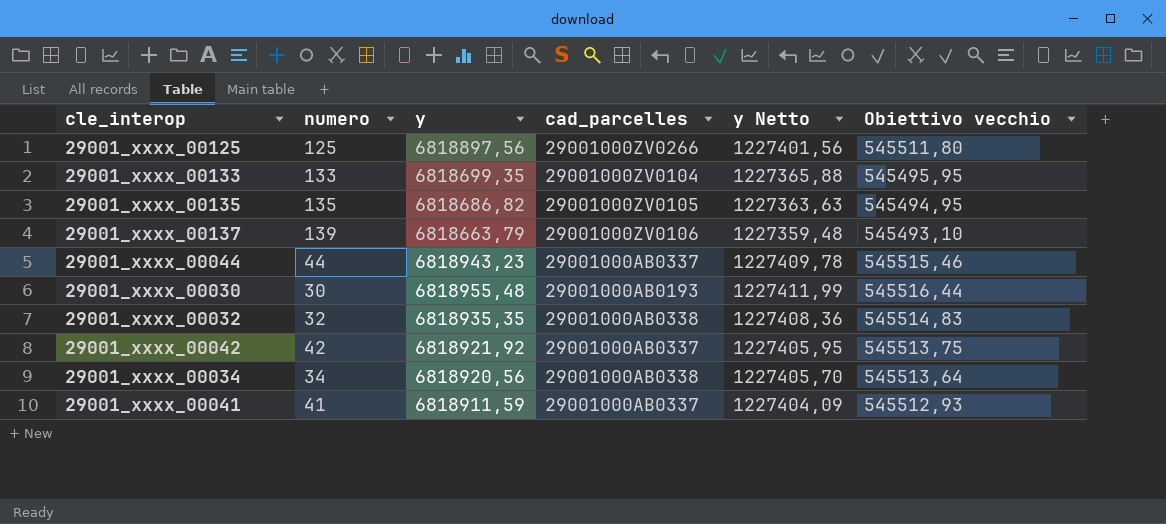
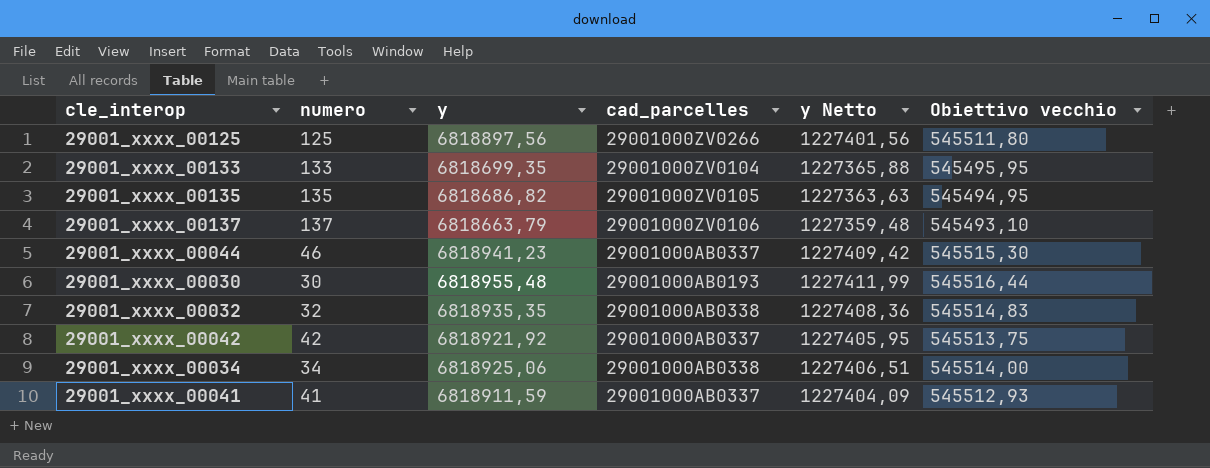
29001_xxxx_00137 | numero: 139 -> 137
29001_xxxx_00044 | numero: 44 -> 46
29001_xxxx_00044 | y: 6818943,23 -> 6818941,23
29001_xxxx_00044 | y Netto: 1227409,78 -> 1227409,42
29001_xxxx_00044 | Obiettivo vecchio: 545515,46 -> 545515,30
29001_xxxx_00034 | y: 6818920,56 -> 6818925,06
29001_xxxx_00034 | y Netto: 1227405,70 -> 1227406,51
29001_xxxx_00034 | Obiettivo vecchio: 545513,64 -> 545514,00

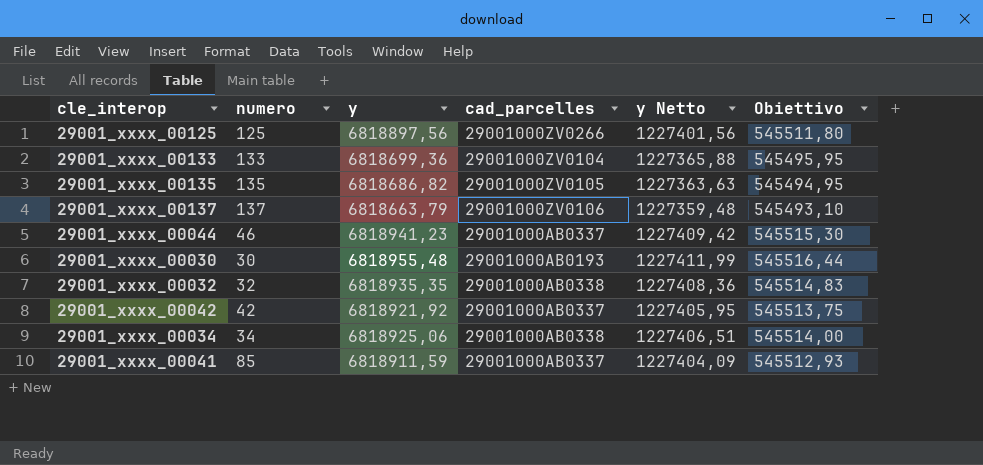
column name: Obiettivo vecchio -> Obiettivo
29001_xxxx_00133 | y: 6818699,35 -> 6818699,36
29001_xxxx_00041 | numero: 41 -> 85

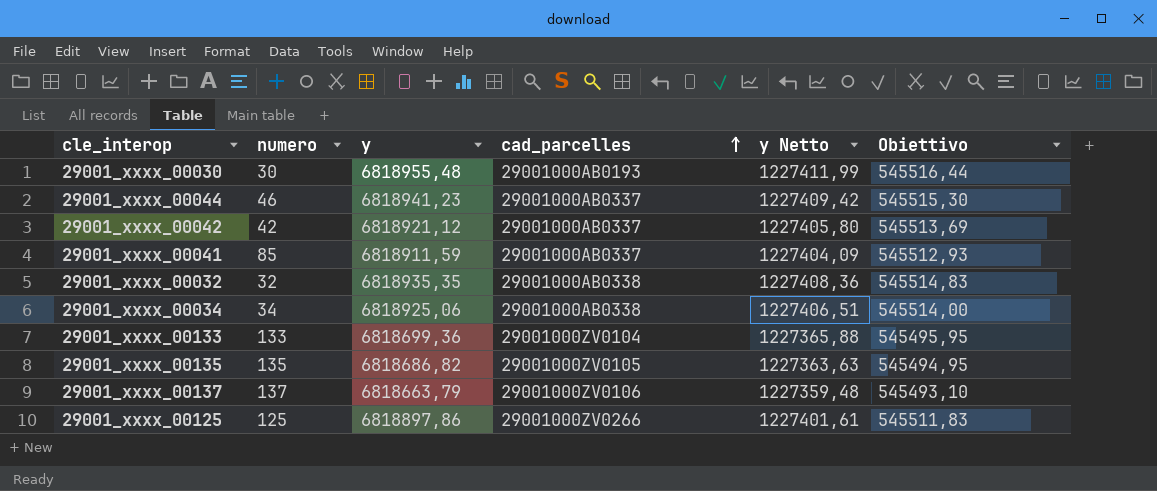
row order: none -> cad_parcelles ascending
29001_xxxx_00042 | y: 6818921,92 -> 6818921,12
29001_xxxx_00042 | y Netto: 1227405,95 -> 1227405,80
29001_xxxx_00042 | Obiettivo: 545513,75 -> 545513,69
29001_xxxx_00125 | y: 6818897,56 -> 6818897,86
29001_xxxx_00125 | y Netto: 1227401,56 -> 1227401,61
29001_xxxx_00125 | Obiettivo: 545511,80 -> 545511,83

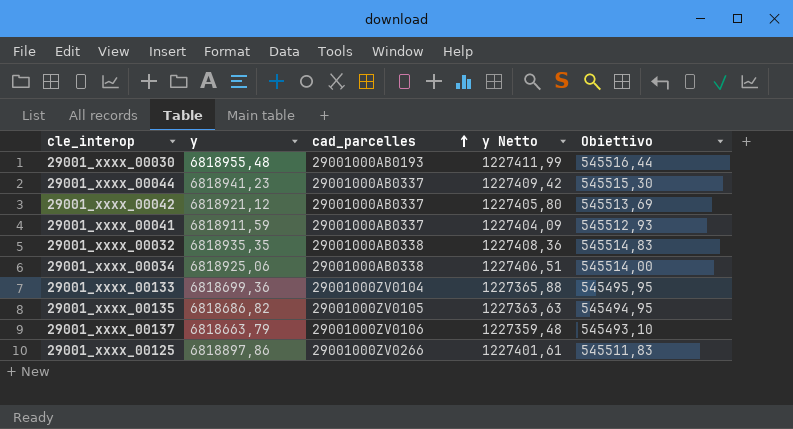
column numero | position: 2 -> none

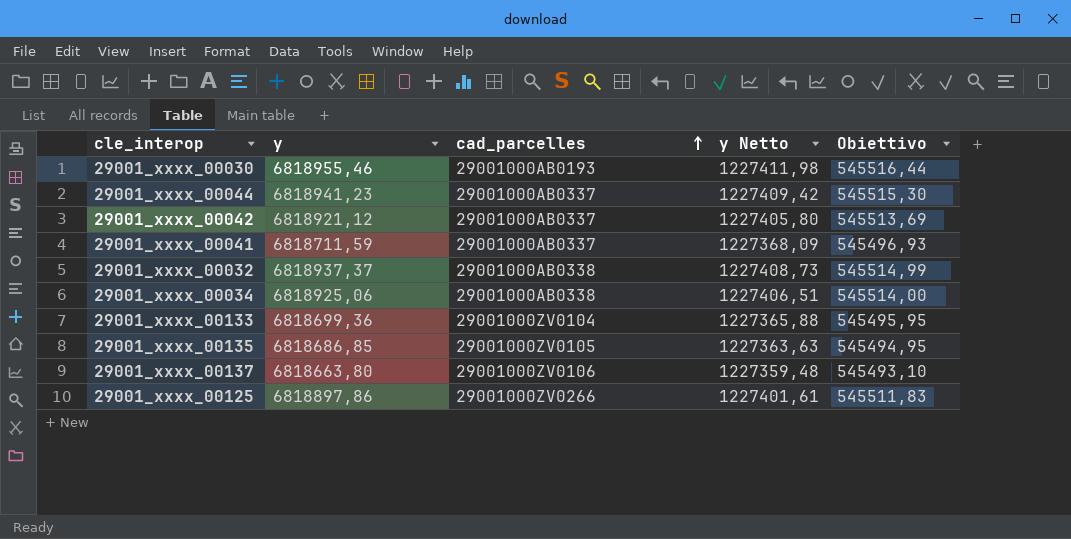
29001_xxxx_00030 | y: 6818955,48 -> 6818955,46
29001_xxxx_00030 | y Netto: 1227411,99 -> 1227411,98
29001_xxxx_00041 | y: 6818911,59 -> 6818711,59
29001_xxxx_00041 | y Netto: 1227404,09 -> 1227368,09
29001_xxxx_00041 | Obiettivo: 545512,93 -> 545496,93
29001_xxxx_00032 | y: 6818935,35 -> 6818937,37
29001_xxxx_00032 | y Netto: 1227408,36 -> 1227408,73
29001_xxxx_00032 | Obiettivo: 545514,83 -> 545514,99
29001_xxxx_00135 | y: 6818686,82 -> 6818686,85
29001_xxxx_00137 | y: 6818663,79 -> 6818663,80

